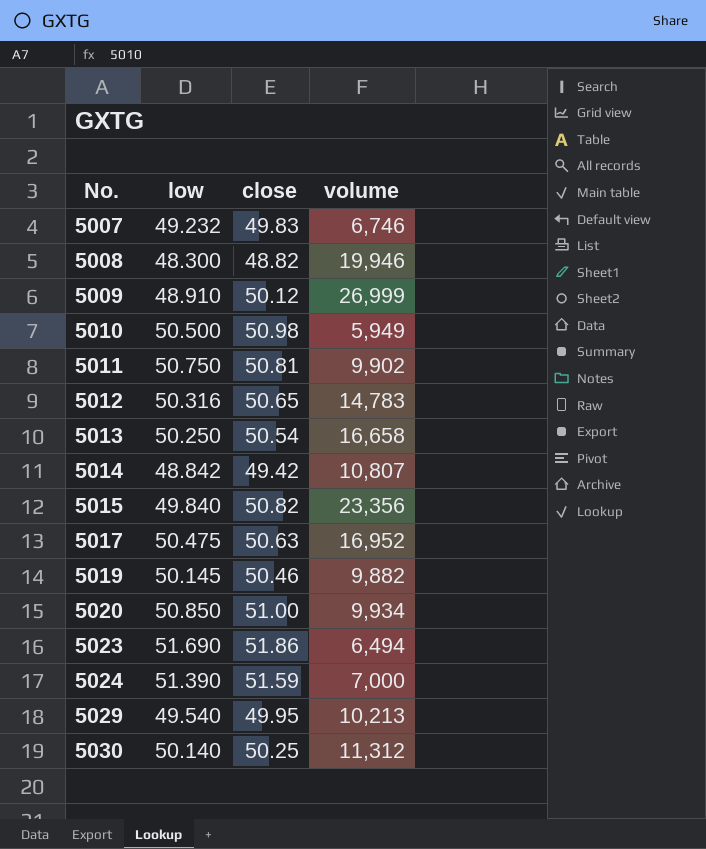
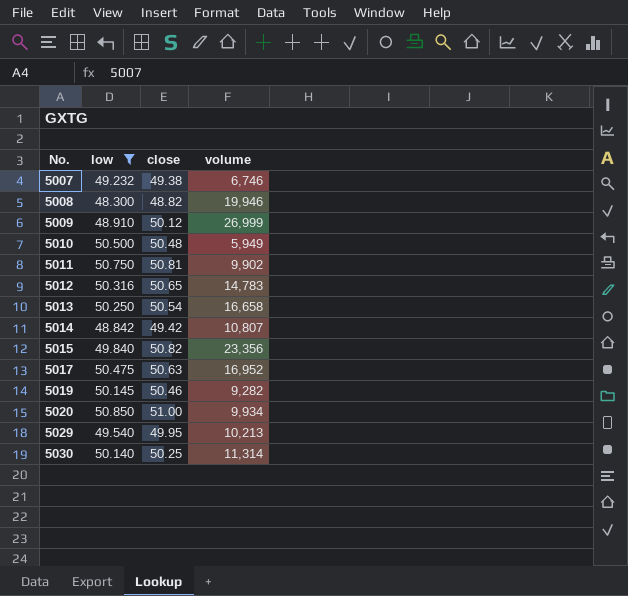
filter: none -> low <= 50.850
5007 | close: 49.83 -> 49.38
5010 | close: 50.98 -> 50.48
5019 | volume: 9,882 -> 9,282
5030 | volume: 11,312 -> 11,314

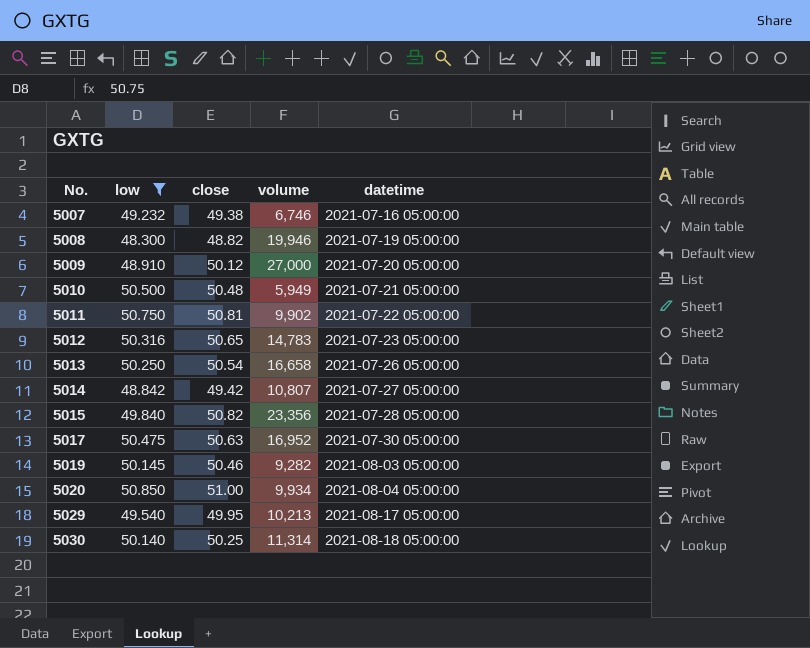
column datetime | position: none -> 5
5009 | volume: 26,999 -> 27,000

